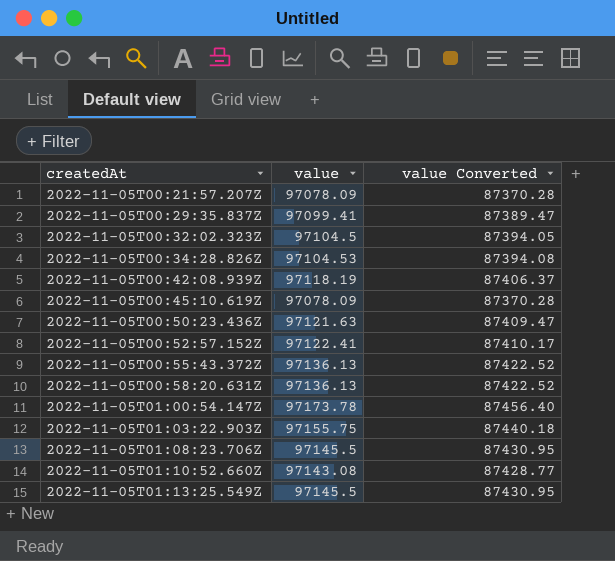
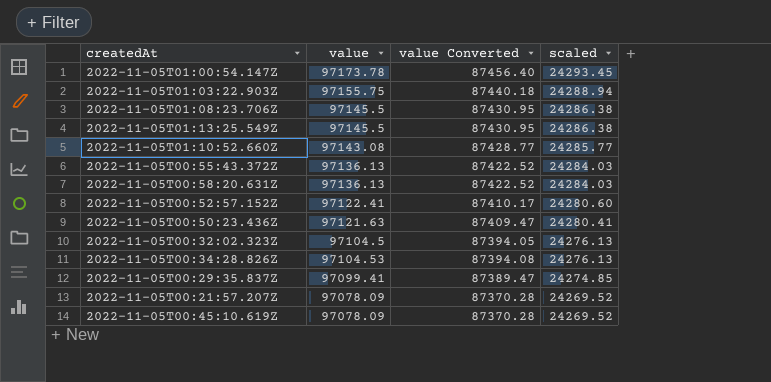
row order: createdAt ascending -> scaled descending
column scaled | formula: none -> [value] * 0.25
row 2022-11-05T00:42:08.939Z: 97118.19 | 87406.37 -> none

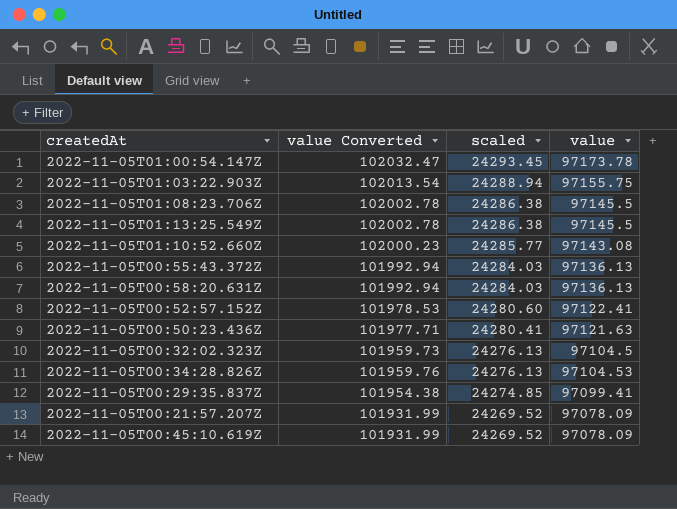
column value Converted | formula: [value] * 0.9 -> [value] * 1.05
column value | position: 2 -> 4

